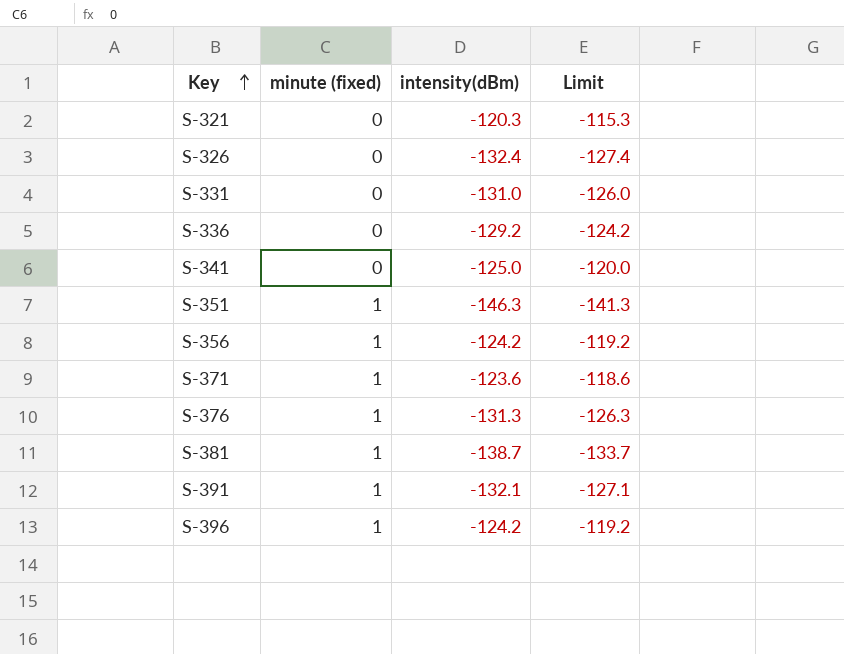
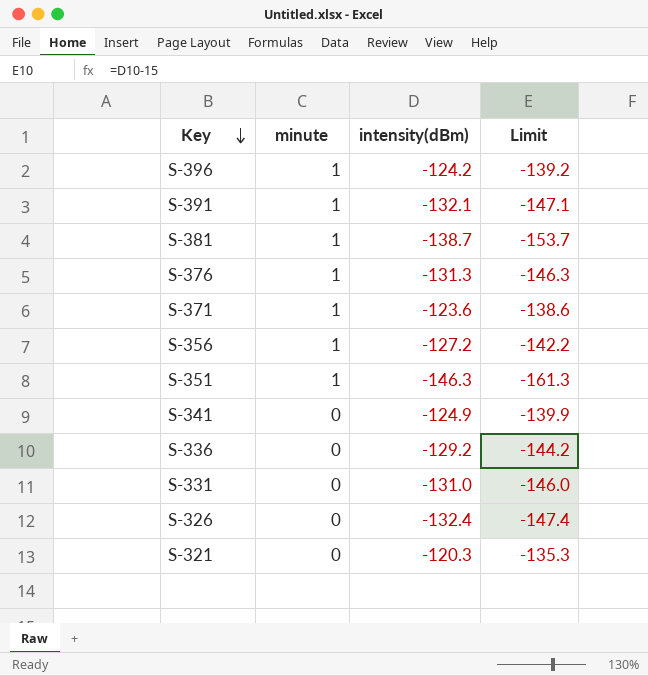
row order: Key ascending -> Key descending
column name: minute (fixed) -> minute
column Limit | formula: [intensity(dBm)] + 5 -> [intensity(dBm)] - 15
S-356 | intensity(dBm): -124.2 -> -127.2
S-341 | intensity(dBm): -125.0 -> -124.9

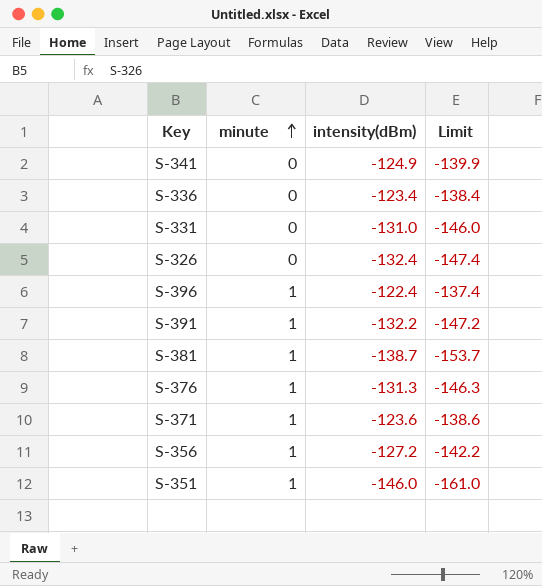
row order: Key descending -> minute ascending
row S-321: 0 | -120.3 | -135.3 -> none
S-336 | intensity(dBm): -129.2 -> -123.4
S-336 | Limit: -144.2 -> -138.4
S-396 | intensity(dBm): -124.2 -> -122.4
S-396 | Limit: -139.2 -> -137.4
S-391 | intensity(dBm): -132.1 -> -132.2
S-391 | Limit: -147.1 -> -147.2
S-351 | intensity(dBm): -146.3 -> -146.0
S-351 | Limit: -161.3 -> -161.0

